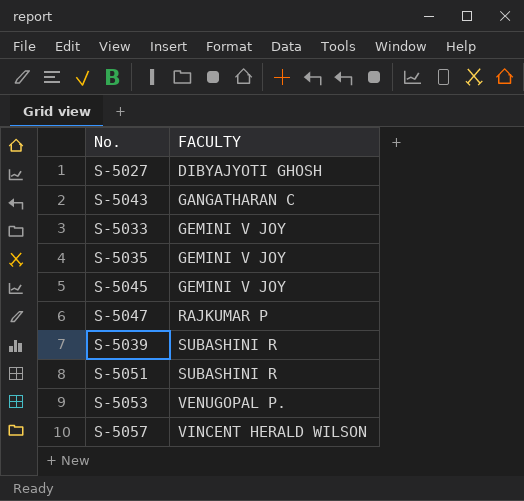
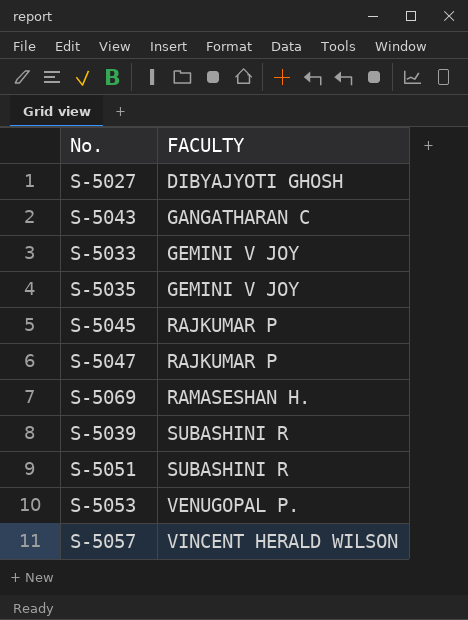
S-5045 | FACULTY: GEMINI V JOY -> RAJKUMAR P
row S-5069: none -> RAMASESHAN H.

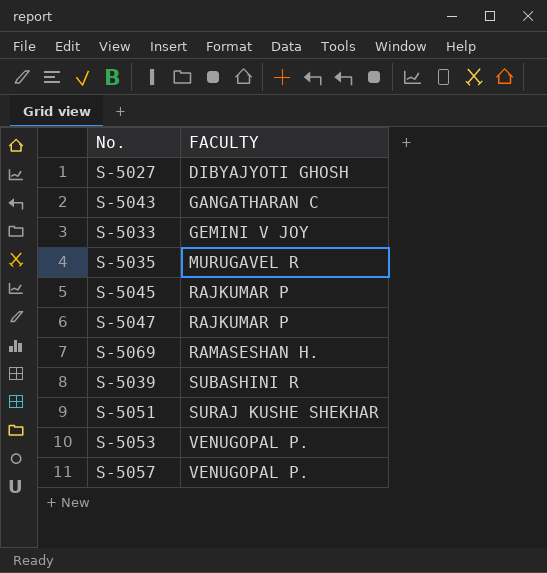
S-5035 | FACULTY: GEMINI V JOY -> MURUGAVEL R
S-5051 | FACULTY: SUBASHINI R -> SURAJ KUSHE SHEKHAR
S-5057 | FACULTY: VINCENT HERALD WILSON -> VENUGOPAL P.

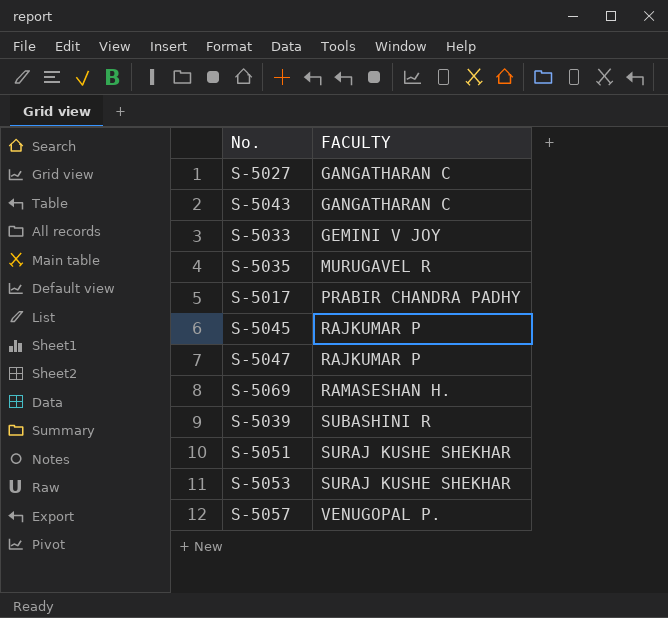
S-5027 | FACULTY: DIBYAJYOTI GHOSH -> GANGATHARAN C
row S-5017: none -> PRABIR CHANDRA PADHY
S-5053 | FACULTY: VENUGOPAL P. -> SURAJ KUSHE SHEKHAR

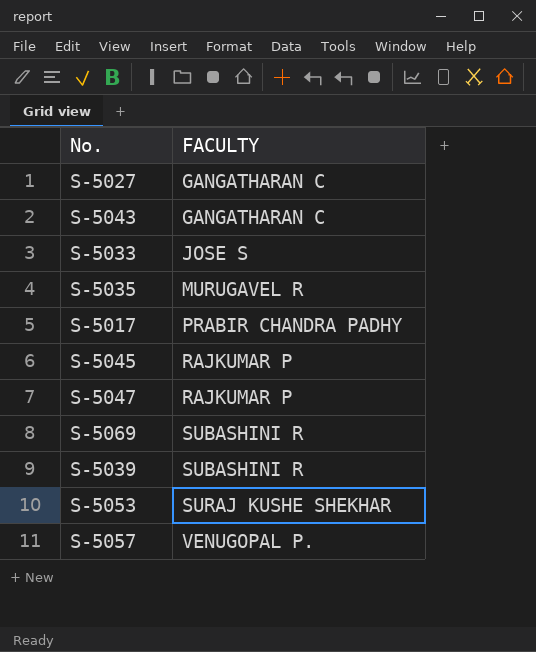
row S-5051: SURAJ KUSHE SHEKHAR -> none
S-5033 | FACULTY: GEMINI V JOY -> JOSE S
S-5069 | FACULTY: RAMASESHAN H. -> SUBASHINI R

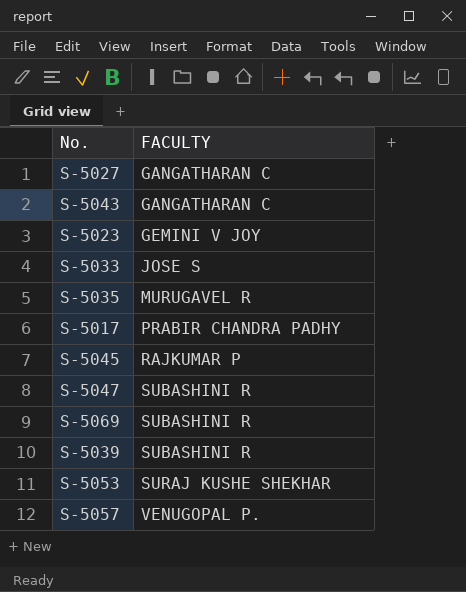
row S-5023: none -> GEMINI V JOY
S-5047 | FACULTY: RAJKUMAR P -> SUBASHINI R

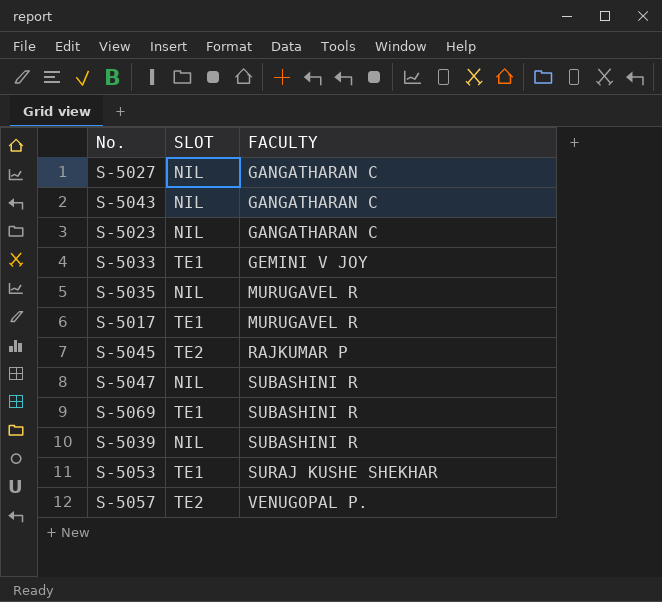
column SLOT | position: none -> 2
S-5023 | FACULTY: GEMINI V JOY -> GANGATHARAN C
S-5033 | FACULTY: JOSE S -> GEMINI V JOY
S-5017 | FACULTY: PRABIR CHANDRA PADHY -> MURUGAVEL R

